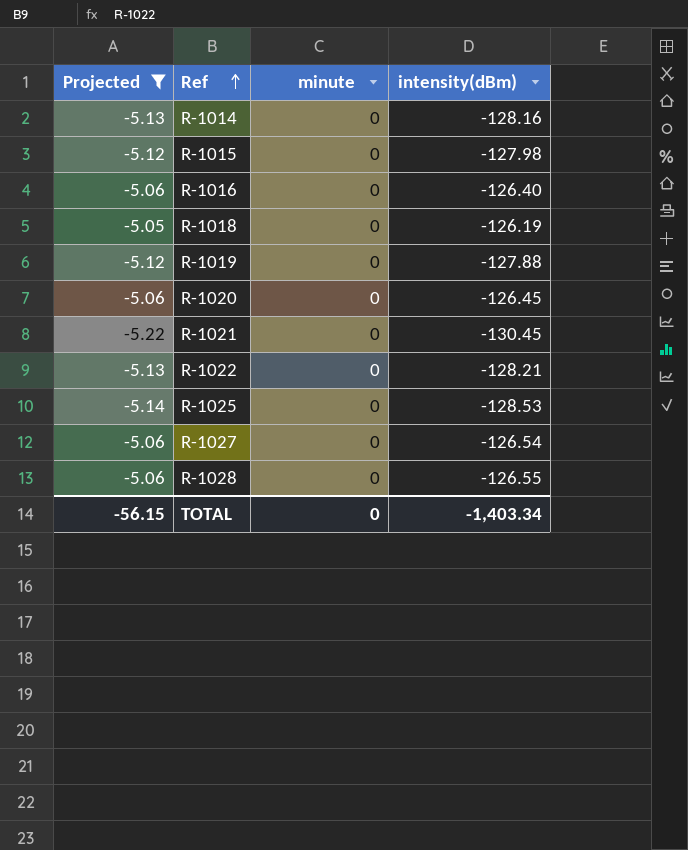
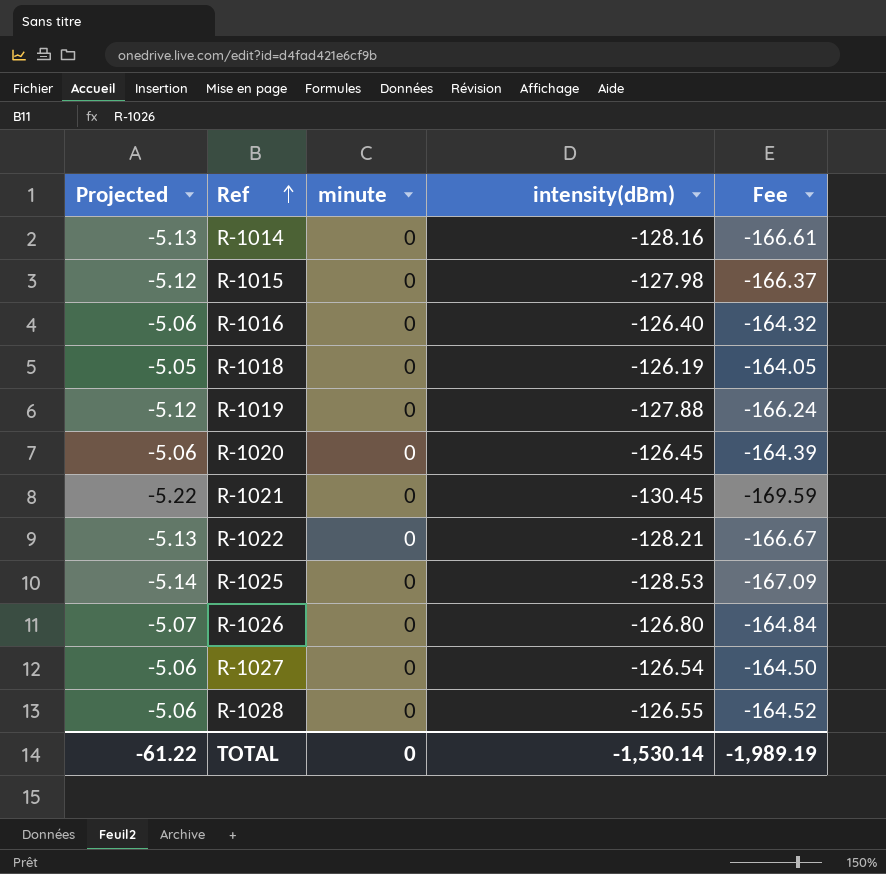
filter: Projected != -5.07 -> none
column Fee | formula: none -> [intensity(dBm)] * 1.3
TOTAL | Projected: -56.15 -> -61.22
TOTAL | intensity(dBm): -1,403.34 -> -1,530.14

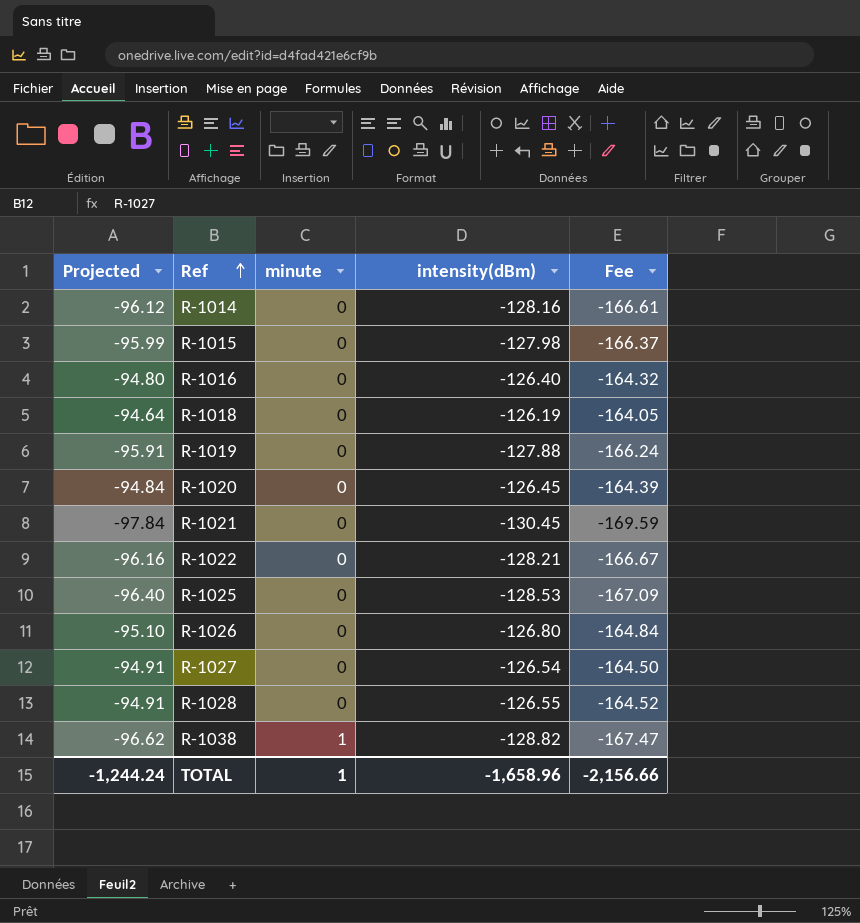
column Projected | formula: [intensity(dBm)] * 0.04 -> [intensity(dBm)] * 0.75
row R-1038: none -> -96.62 | 1 | -128.82 | -167.47
TOTAL | Projected: -61.22 -> -1,244.24
TOTAL | minute: 0 -> 1
TOTAL | intensity(dBm): -1,530.14 -> -1,658.96
TOTAL | Fee: -1,989.19 -> -2,156.66

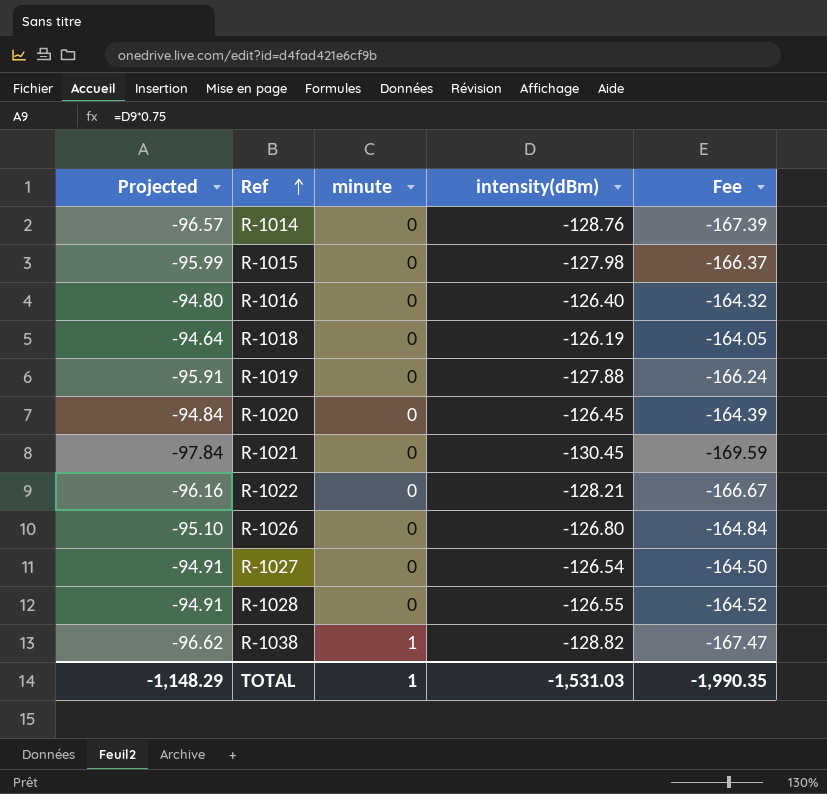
row R-1025: -96.40 | 0 | -128.53 | -167.09 -> none
R-1014 | Projected: -96.12 -> -96.57
R-1014 | intensity(dBm): -128.16 -> -128.76
R-1014 | Fee: -166.61 -> -167.39
TOTAL | Projected: -1,244.24 -> -1,148.29
TOTAL | intensity(dBm): -1,658.96 -> -1,531.03
TOTAL | Fee: -2,156.66 -> -1,990.35

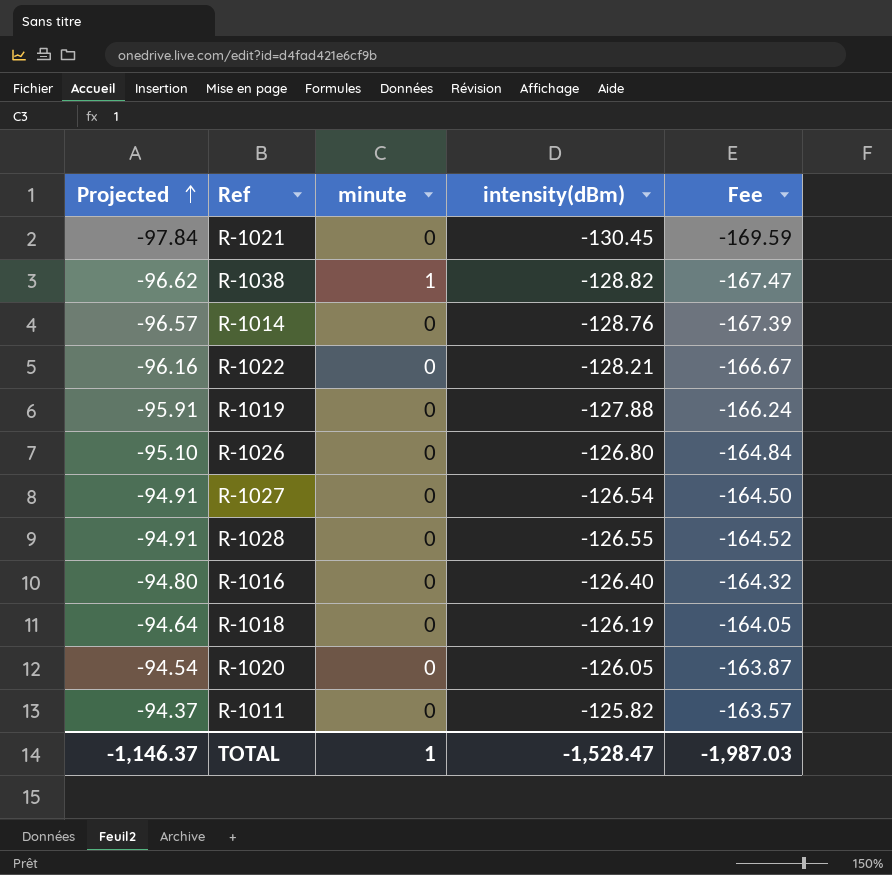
row order: Ref ascending -> Projected ascending
row R-1015: -95.99 | 0 | -127.98 | -166.37 -> none
R-1020 | Projected: -94.84 -> -94.54
R-1020 | intensity(dBm): -126.45 -> -126.05
R-1020 | Fee: -164.39 -> -163.87
row R-1011: none -> -94.37 | 0 | -125.82 | -163.57
TOTAL | Projected: -1,148.29 -> -1,146.37
TOTAL | intensity(dBm): -1,531.03 -> -1,528.47
TOTAL | Fee: -1,990.35 -> -1,987.03

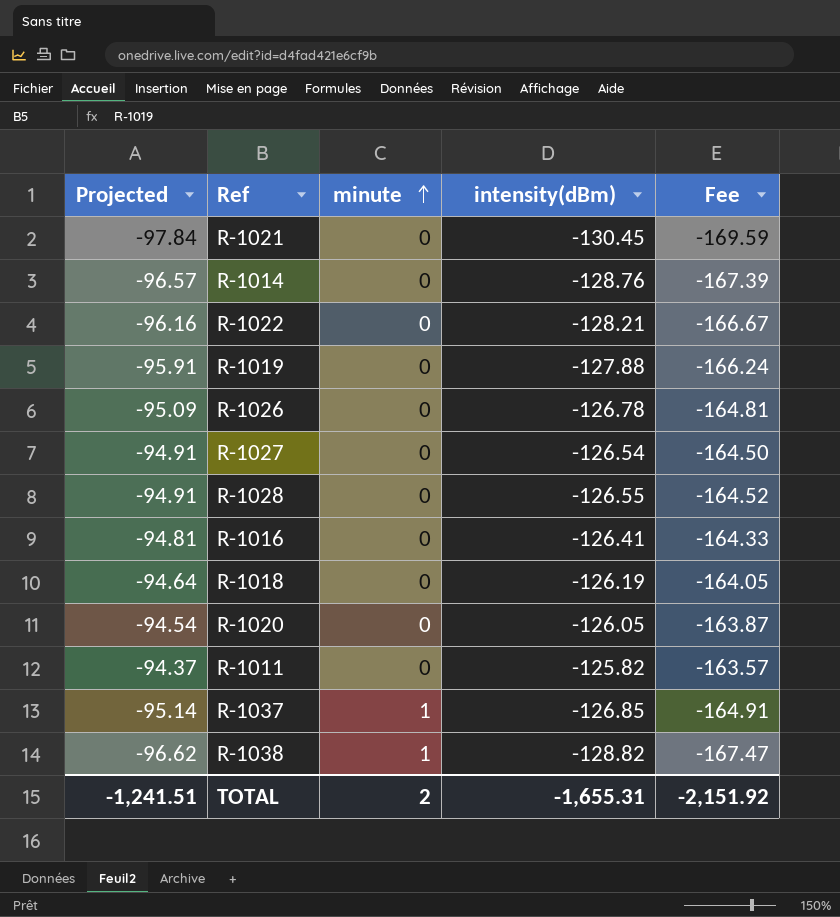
row order: Projected ascending -> minute ascending
R-1026 | Projected: -95.10 -> -95.09
R-1026 | intensity(dBm): -126.80 -> -126.78
R-1026 | Fee: -164.84 -> -164.81
R-1016 | Projected: -94.80 -> -94.81
R-1016 | intensity(dBm): -126.40 -> -126.41
R-1016 | Fee: -164.32 -> -164.33
row R-1037: none -> -95.14 | 1 | -126.85 | -164.91
TOTAL | Projected: -1,146.37 -> -1,241.51
TOTAL | minute: 1 -> 2
TOTAL | intensity(dBm): -1,528.47 -> -1,655.31
TOTAL | Fee: -1,987.03 -> -2,151.92

